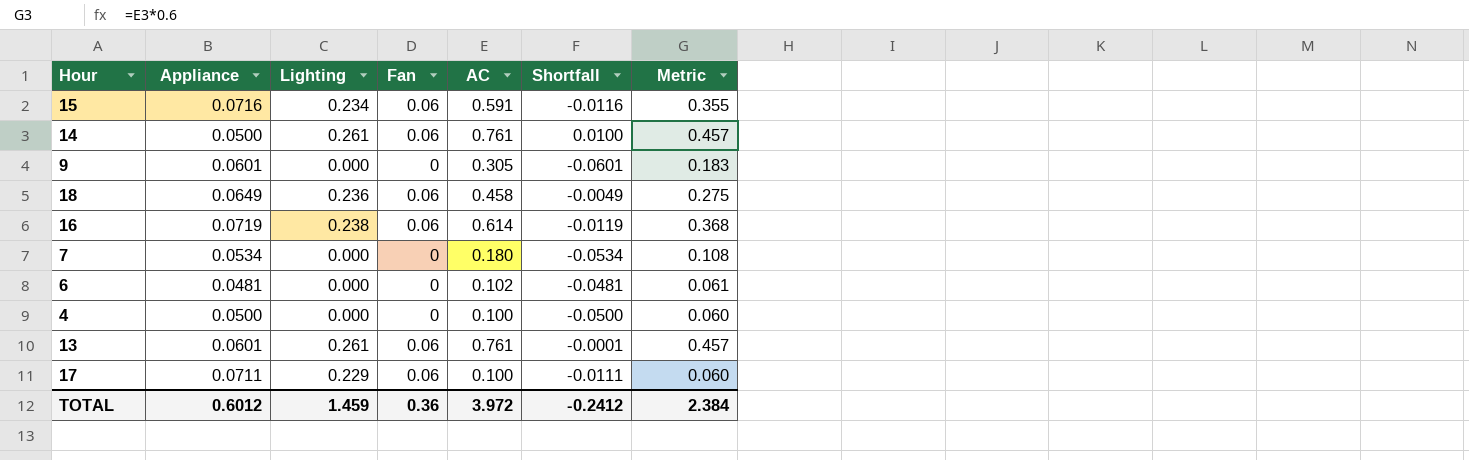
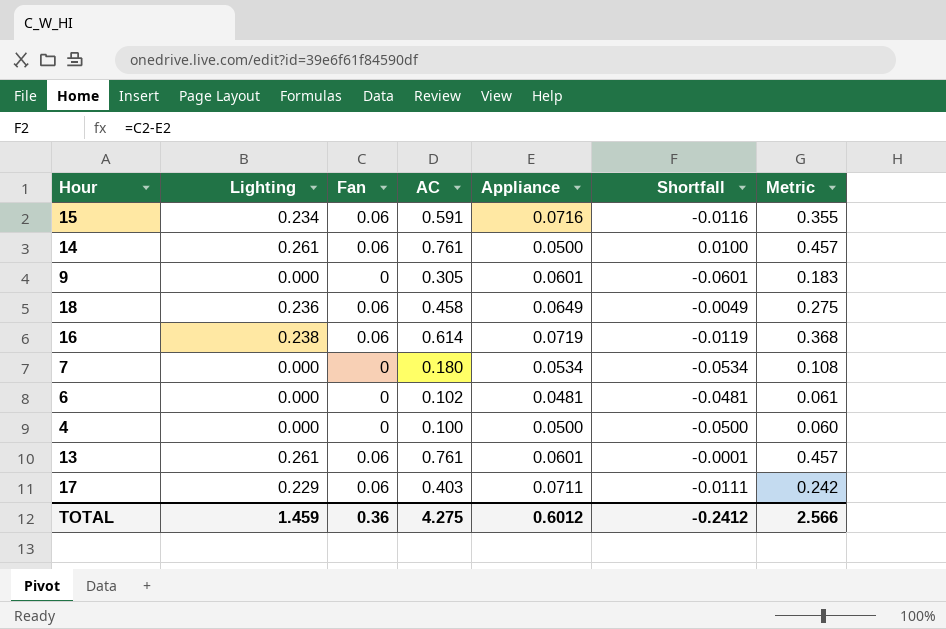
column Appliance | position: 2 -> 5
17 | AC: 0.100 -> 0.403
17 | Metric: 0.060 -> 0.242
TOTAL | AC: 3.972 -> 4.275
TOTAL | Metric: 2.384 -> 2.566

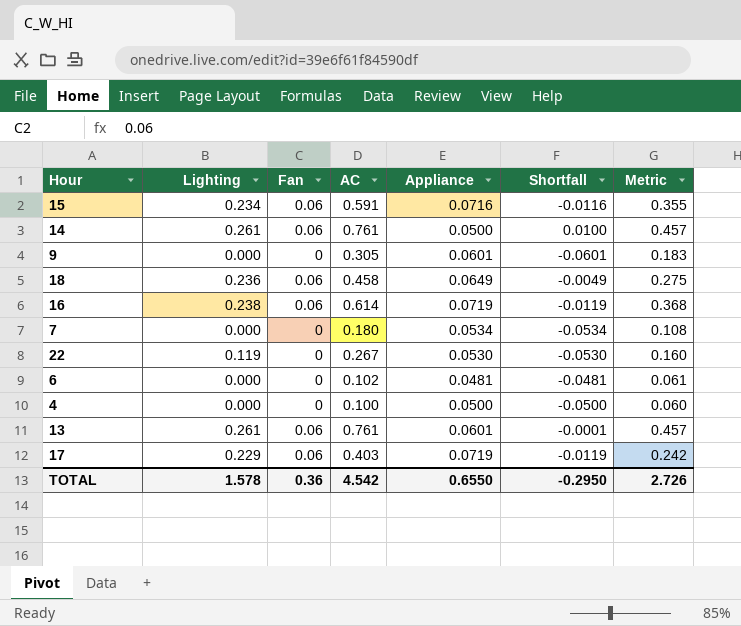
row 22: none -> 0.119 | 0 | 0.267 | 0.0530 | -0.0530 | 0.160
17 | Appliance: 0.0711 -> 0.0719
17 | Shortfall: -0.0111 -> -0.0119
TOTAL | Lighting: 1.459 -> 1.578
TOTAL | AC: 4.275 -> 4.542
TOTAL | Appliance: 0.6012 -> 0.6550
TOTAL | Shortfall: -0.2412 -> -0.2950
TOTAL | Metric: 2.566 -> 2.726

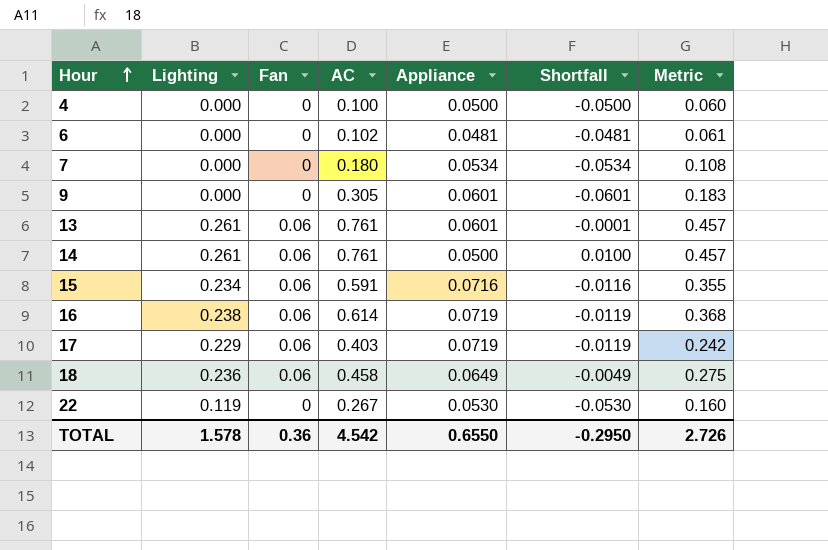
row order: none -> Hour ascending

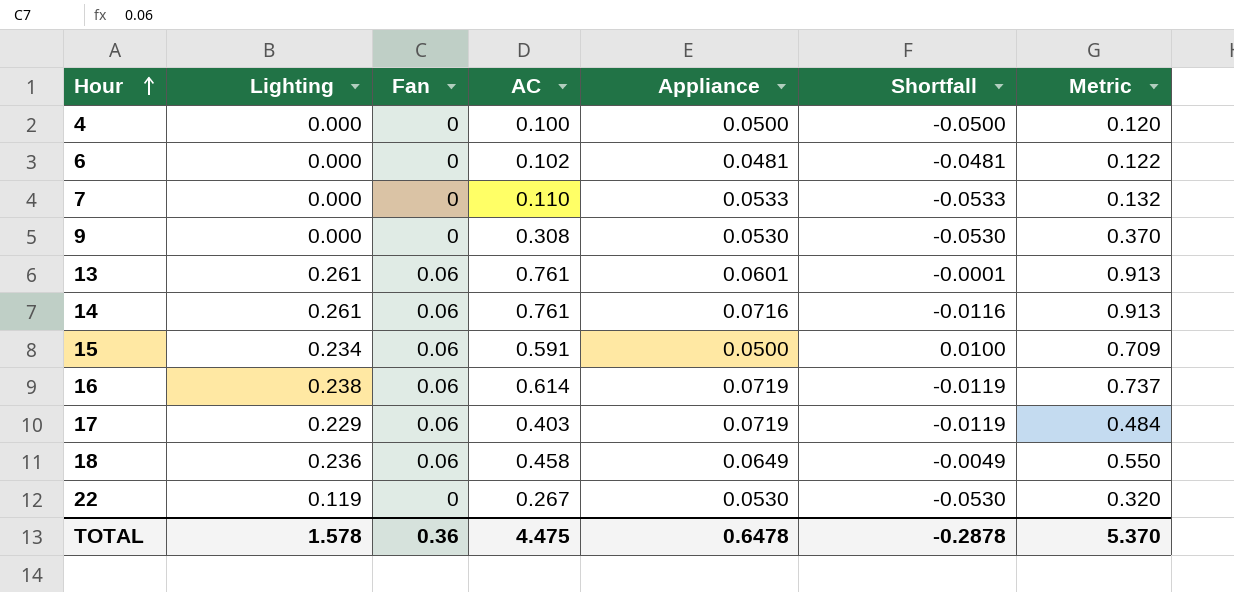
column Metric | formula: [AC] * 0.6 -> [AC] * 1.2
7 | AC: 0.180 -> 0.110
7 | Appliance: 0.0534 -> 0.0533
7 | Shortfall: -0.0534 -> -0.0533
9 | AC: 0.305 -> 0.308
9 | Appliance: 0.0601 -> 0.0530
9 | Shortfall: -0.0601 -> -0.0530
14 | Appliance: 0.0500 -> 0.0716
14 | Shortfall: 0.0100 -> -0.0116
15 | Appliance: 0.0716 -> 0.0500
15 | Shortfall: -0.0116 -> 0.0100
TOTAL | AC: 4.542 -> 4.475
TOTAL | Appliance: 0.6550 -> 0.6478
TOTAL | Shortfall: -0.2950 -> -0.2878
TOTAL | Metric: 2.726 -> 5.370

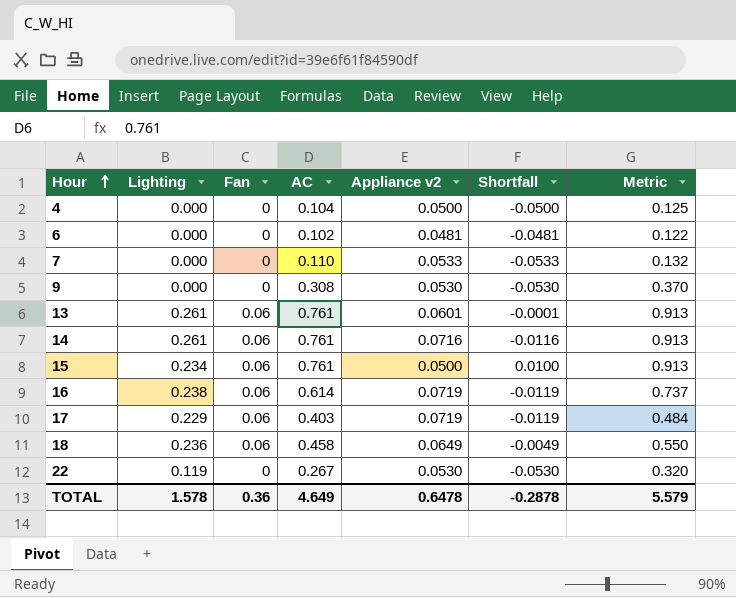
column name: Appliance -> Appliance v2
4 | AC: 0.100 -> 0.104
4 | Metric: 0.120 -> 0.125
15 | AC: 0.591 -> 0.761
15 | Metric: 0.709 -> 0.913
TOTAL | AC: 4.475 -> 4.649
TOTAL | Metric: 5.370 -> 5.579

